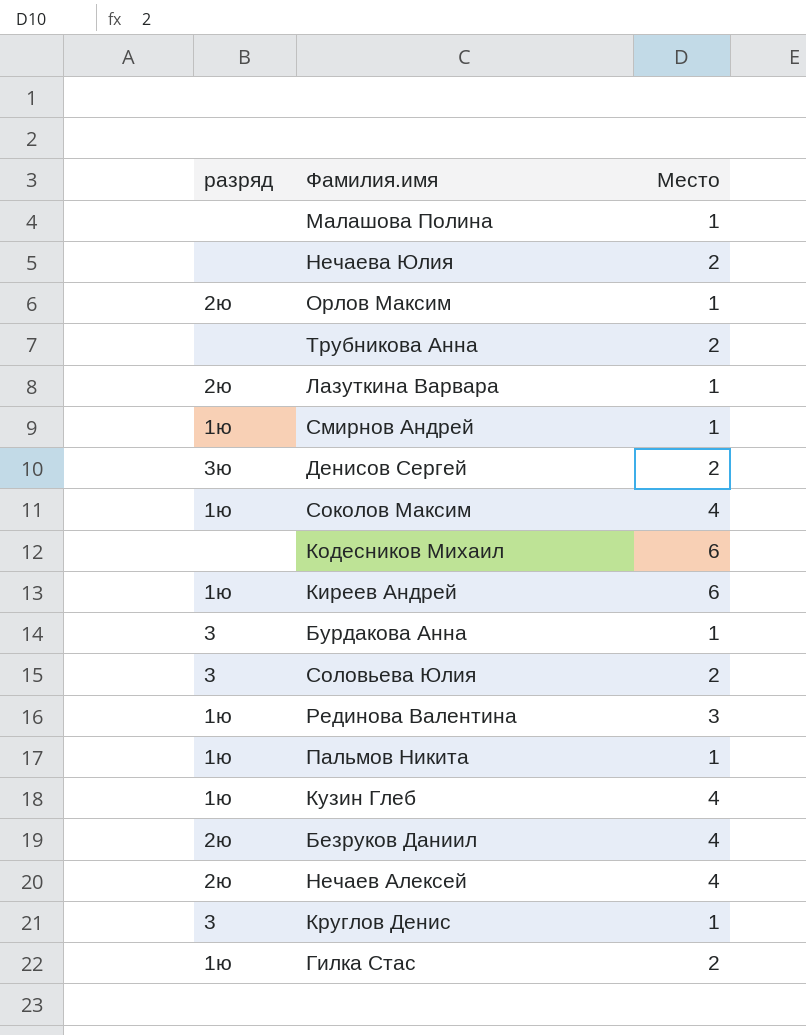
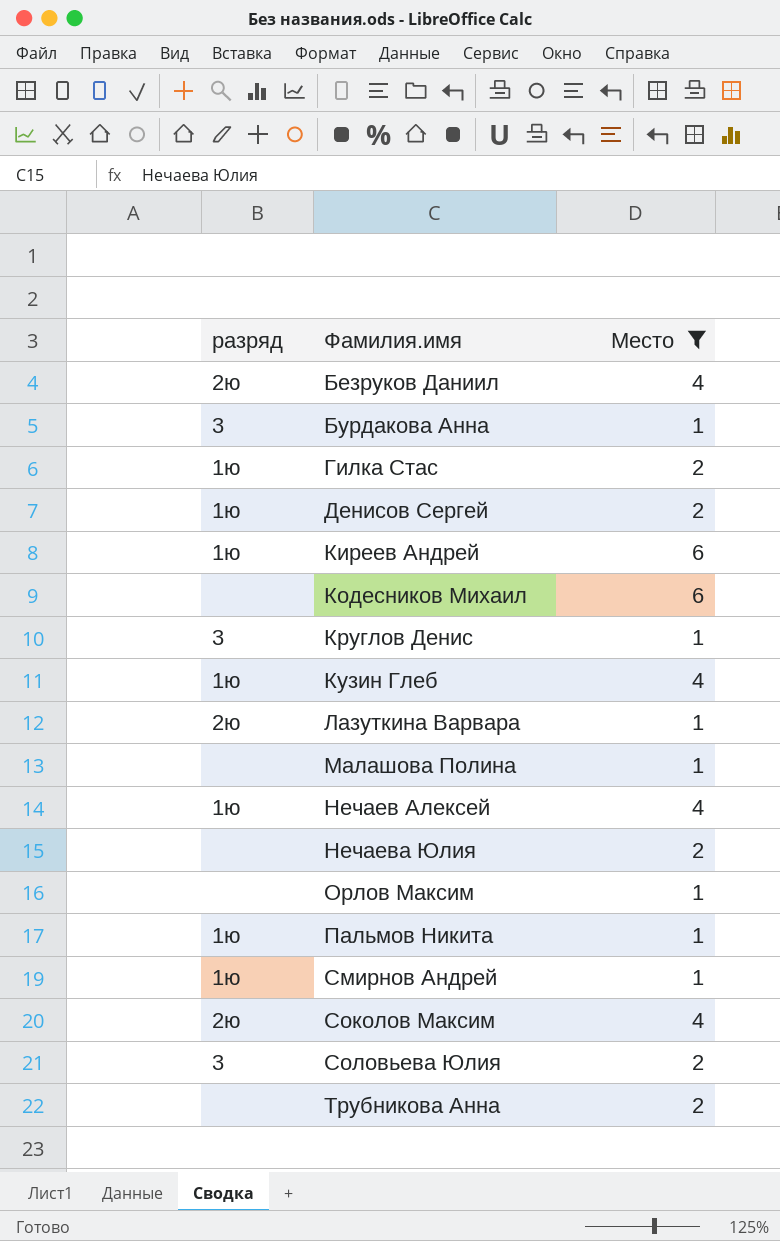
filter: none -> Место != 3
row order: none -> Фамилия.имя ascending
Денисов Сергей | разряд: 3ю -> 1ю
Нечаев Алексей | разряд: 2ю -> 1ю
Орлов Максим | разряд: 2ю -> none
Соколов Максим | разряд: 1ю -> 2ю

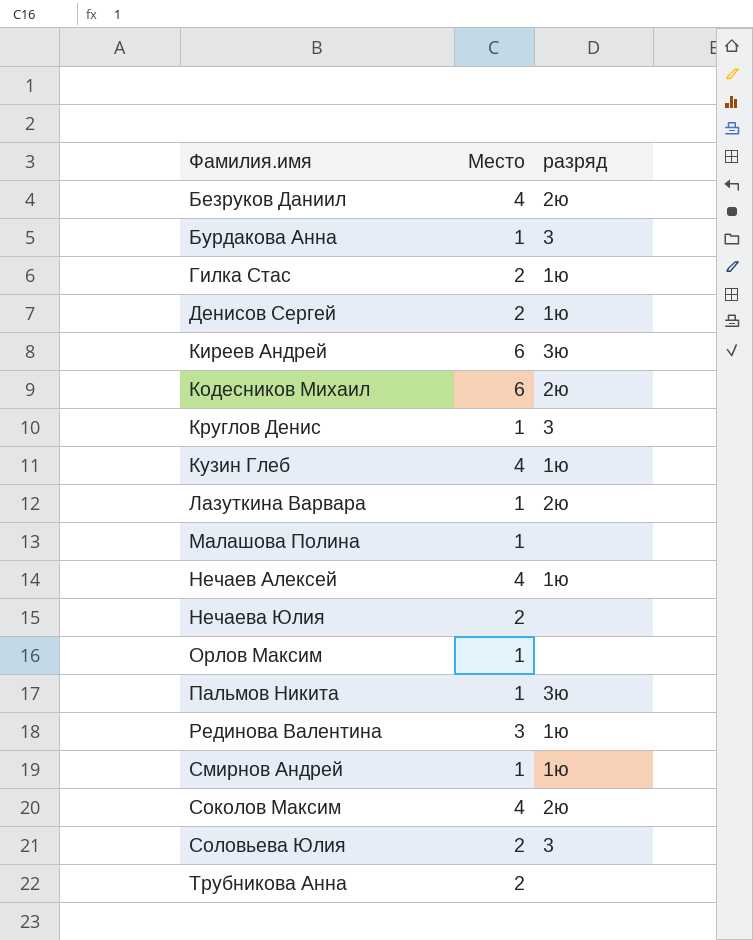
filter: Место != 3 -> none
column разряд | position: 1 -> 3
Киреев Андрей | разряд: 1ю -> 3ю
Кодесников Михаил | разряд: none -> 2ю
Пальмов Никита | разряд: 1ю -> 3ю

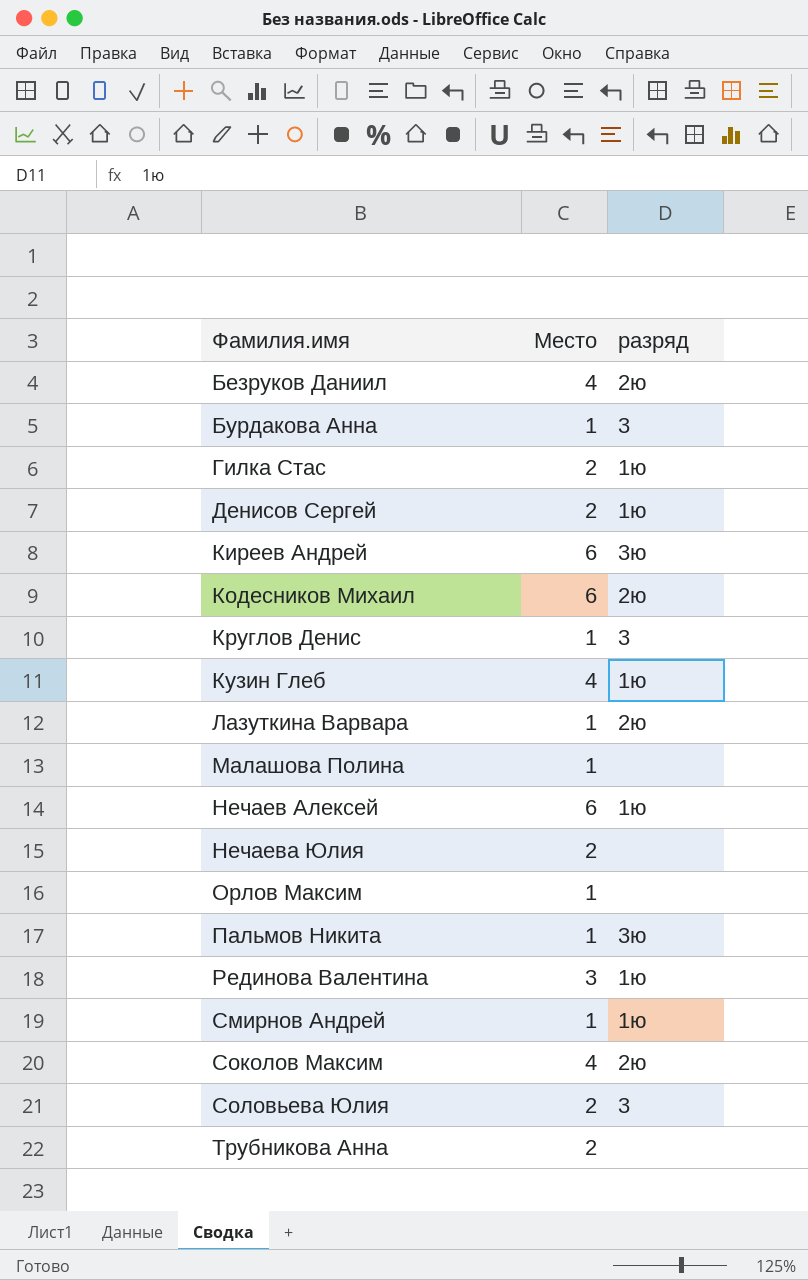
Нечаев Алексей | Место: 4 -> 6

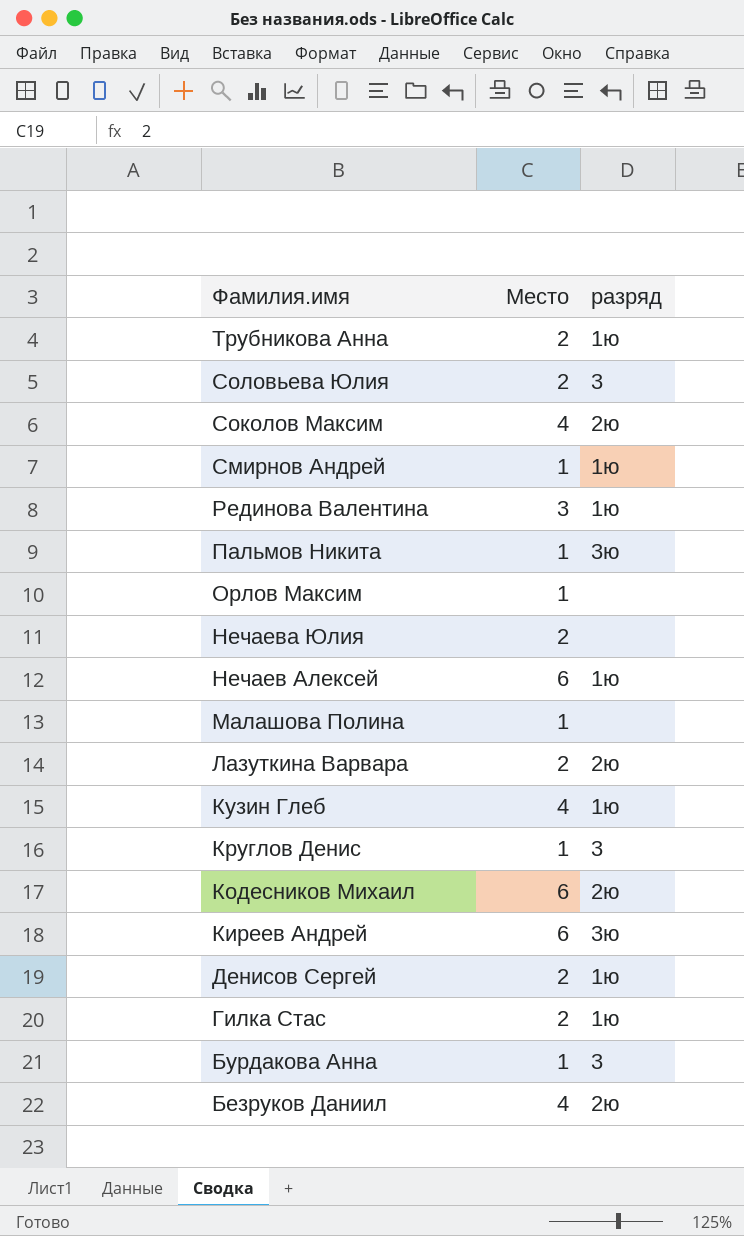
row order: Фамилия.имя ascending -> Фамилия.имя descending
Трубникова Анна | разряд: none -> 1ю
Лазуткина Варвара | Место: 1 -> 2

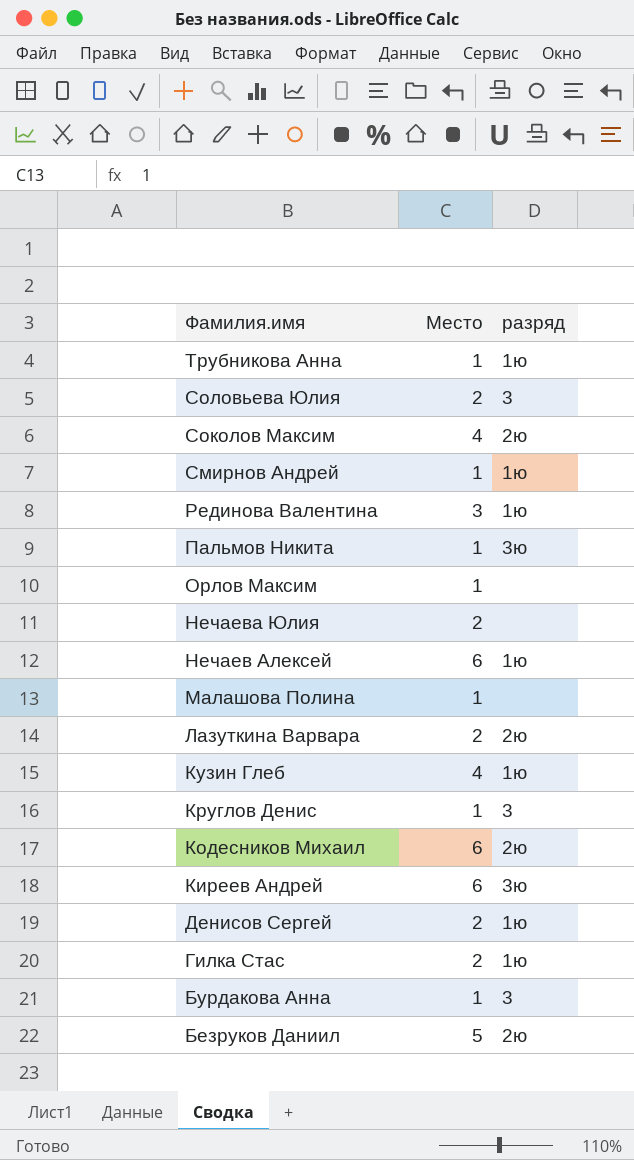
Трубникова Анна | Место: 2 -> 1
Безруков Даниил | Место: 4 -> 5

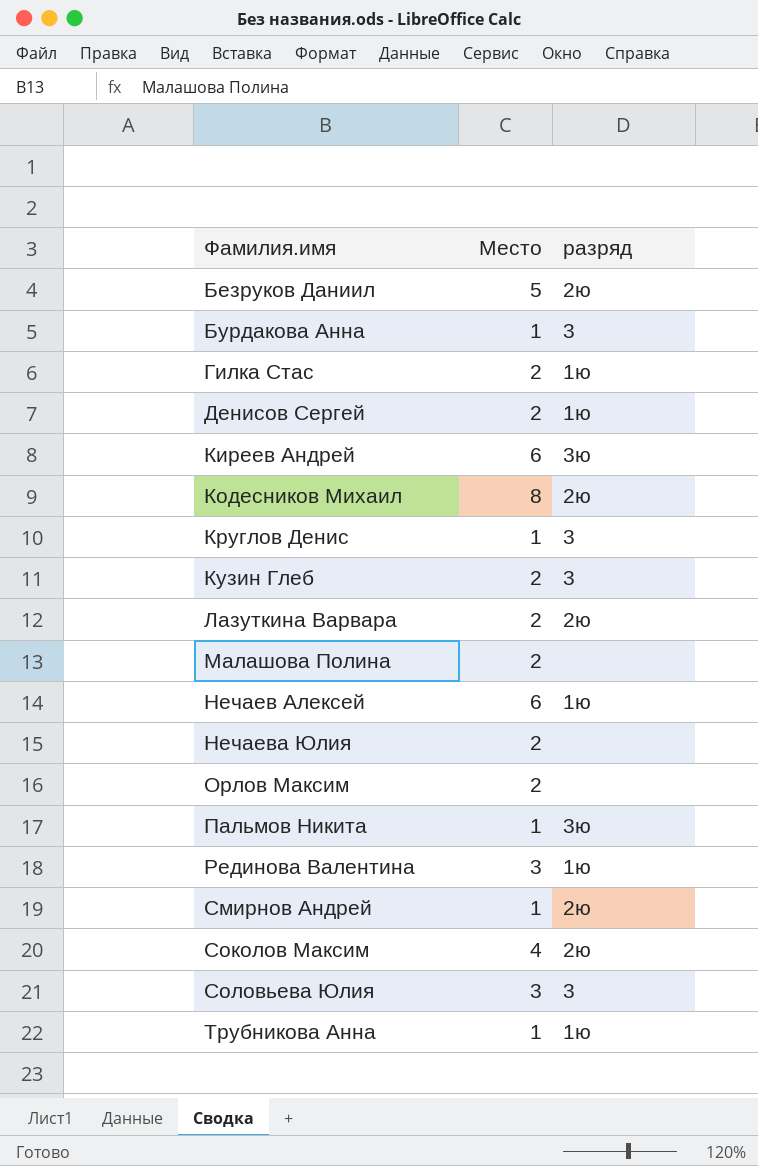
row order: Фамилия.имя descending -> Фамилия.имя ascending
Кодесников Михаил | Место: 6 -> 8
Кузин Глеб | Место: 4 -> 2
Кузин Глеб | разряд: 1ю -> 3
Малашова Полина | Место: 1 -> 2
Орлов Максим | Место: 1 -> 2
Смирнов Андрей | разряд: 1ю -> 2ю
Соловьева Юлия | Место: 2 -> 3

